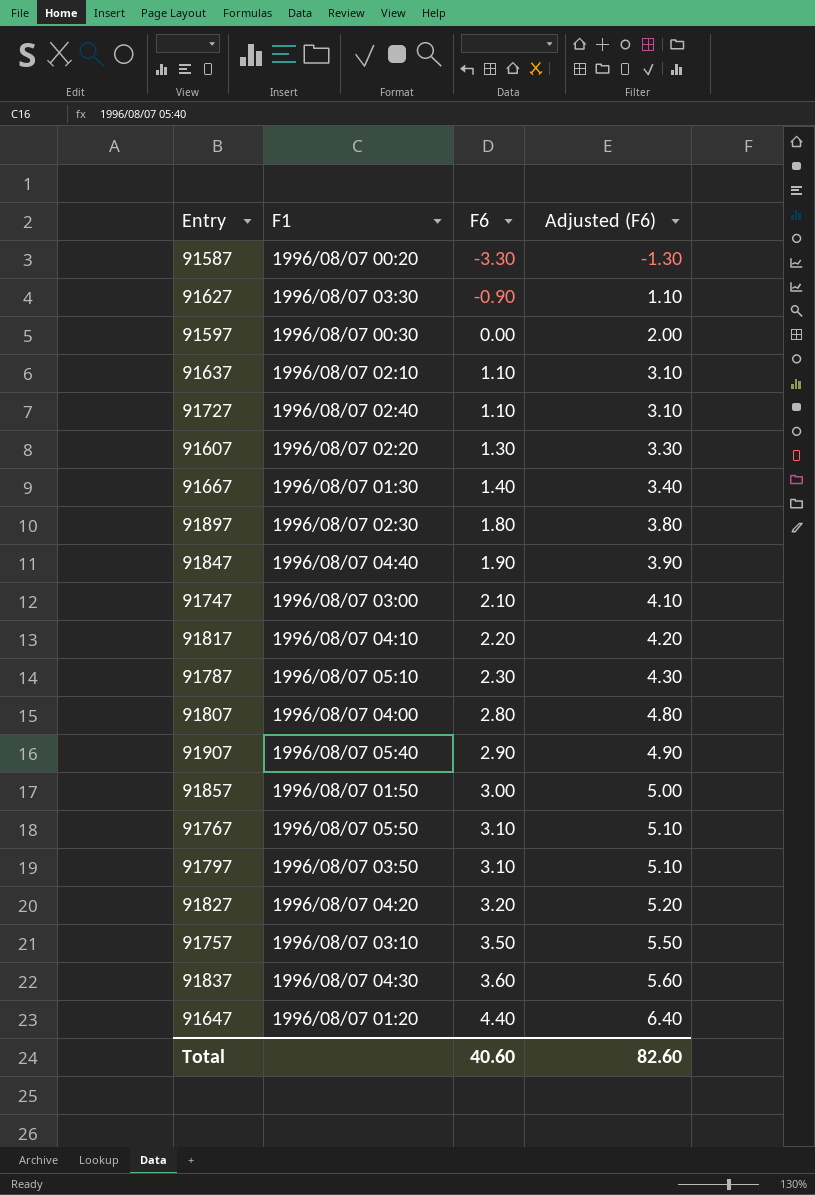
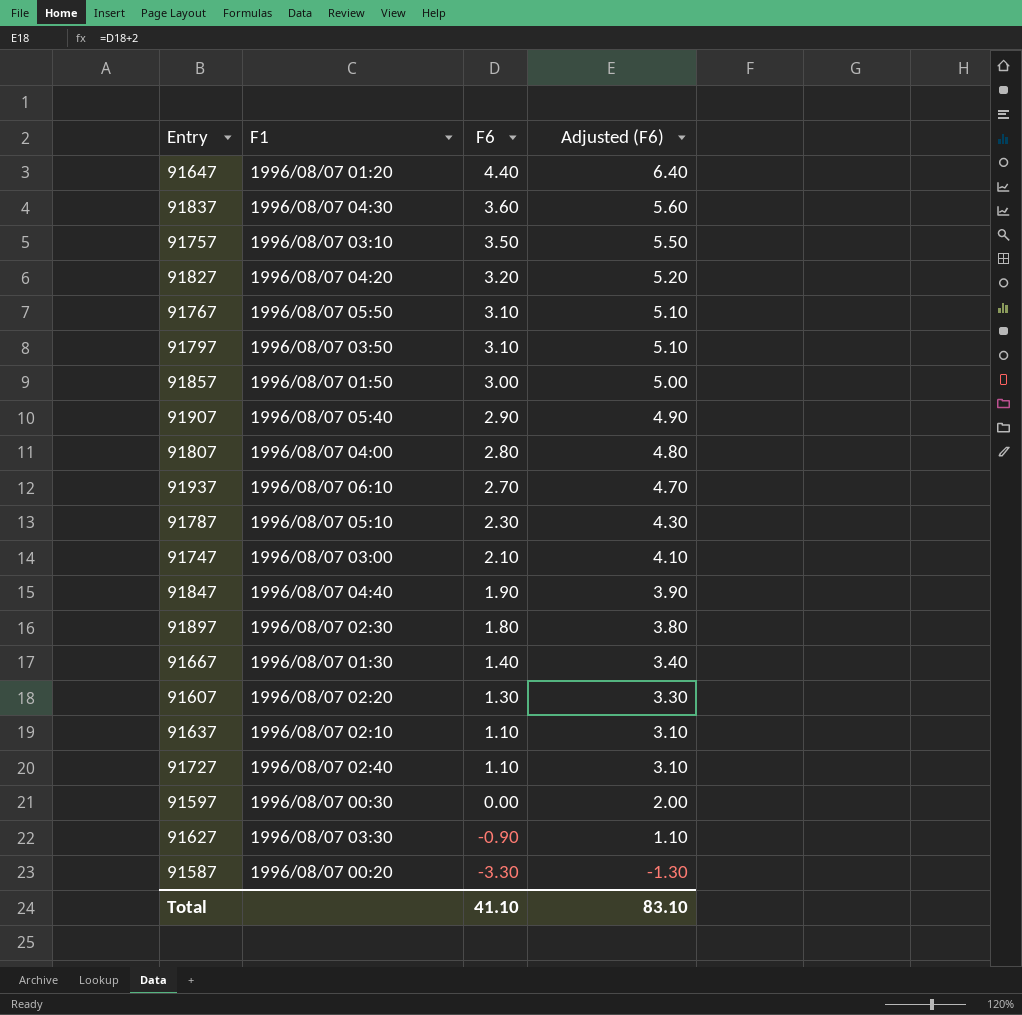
row order: F6 ascending -> F6 descending
row 91817: 1996/08/07 04:10 | 2.20 | 4.20 -> none
row 91937: none -> 1996/08/07 06:10 | 2.70 | 4.70
Total | F6: 40.60 -> 41.10
Total | Adjusted (F6): 82.60 -> 83.10

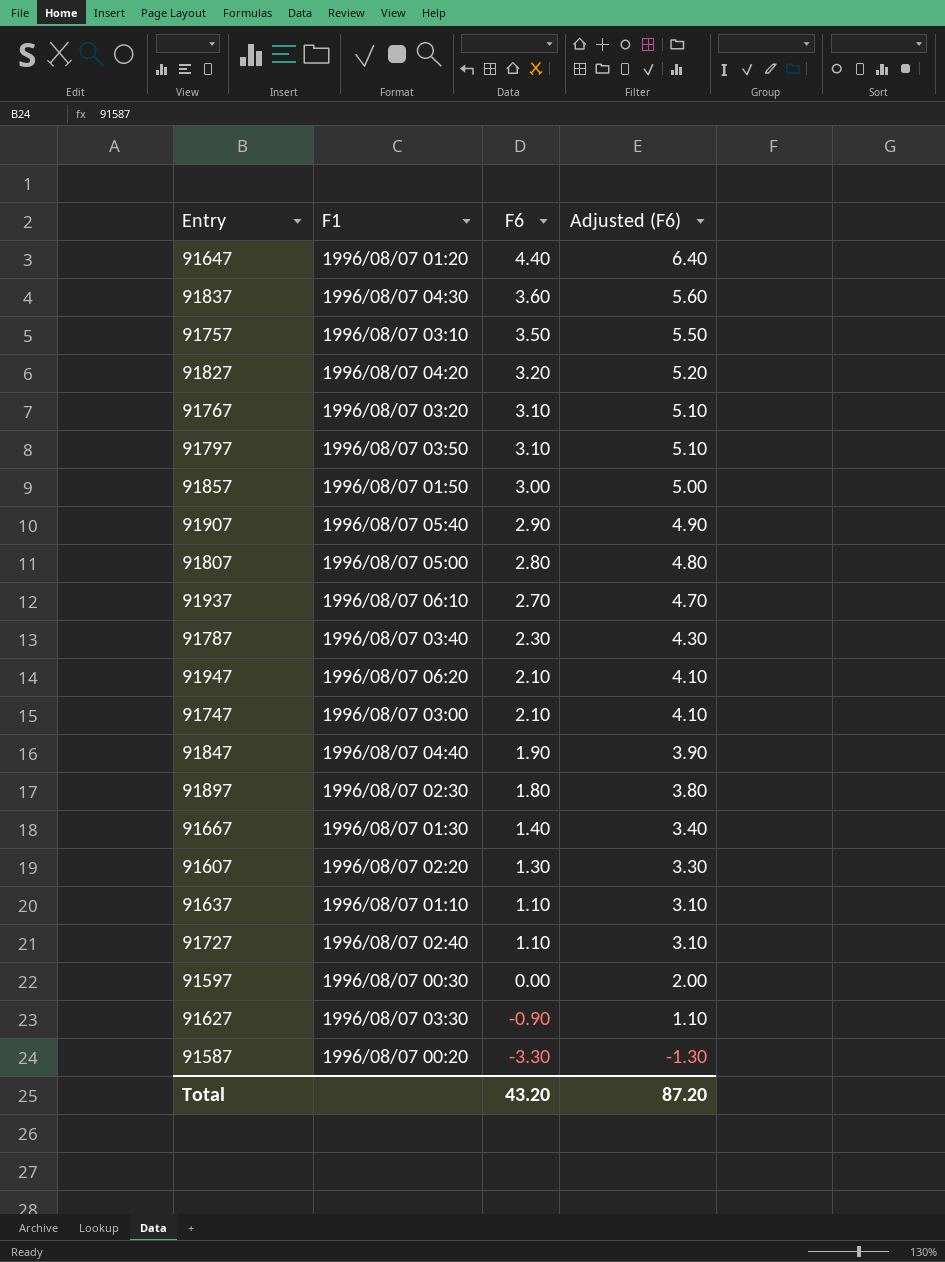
91767 | F1: 1996/08/07 05:50 -> 1996/08/07 03:20
91807 | F1: 1996/08/07 04:00 -> 1996/08/07 05:00
91787 | F1: 1996/08/07 05:10 -> 1996/08/07 03:40
row 91947: none -> 1996/08/07 06:20 | 2.10 | 4.10
91637 | F1: 1996/08/07 02:10 -> 1996/08/07 01:10
Total | F6: 41.10 -> 43.20
Total | Adjusted (F6): 83.10 -> 87.20

